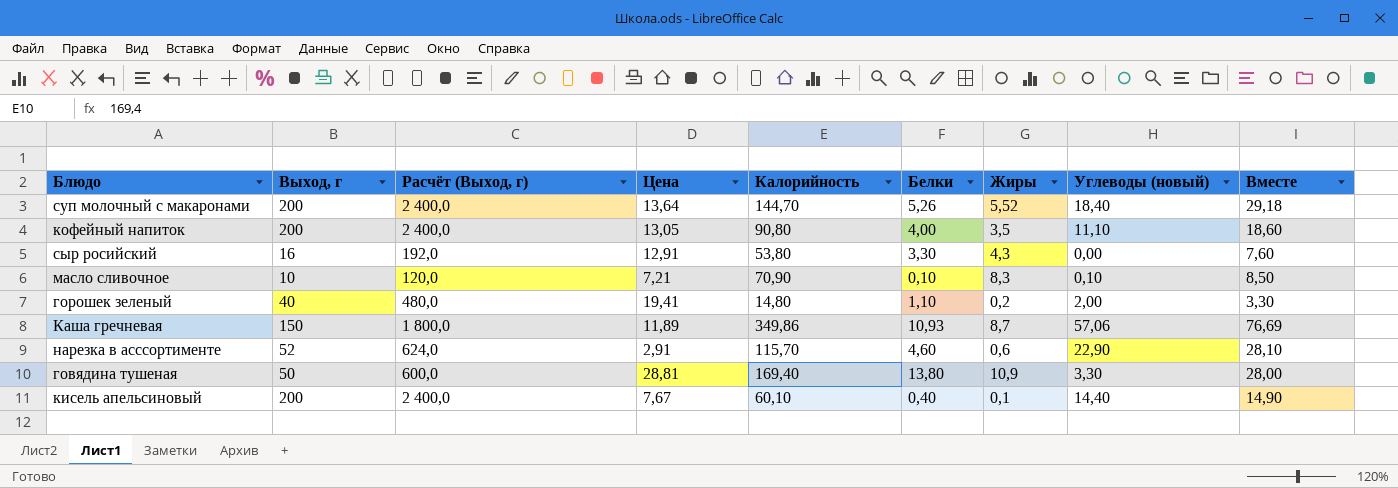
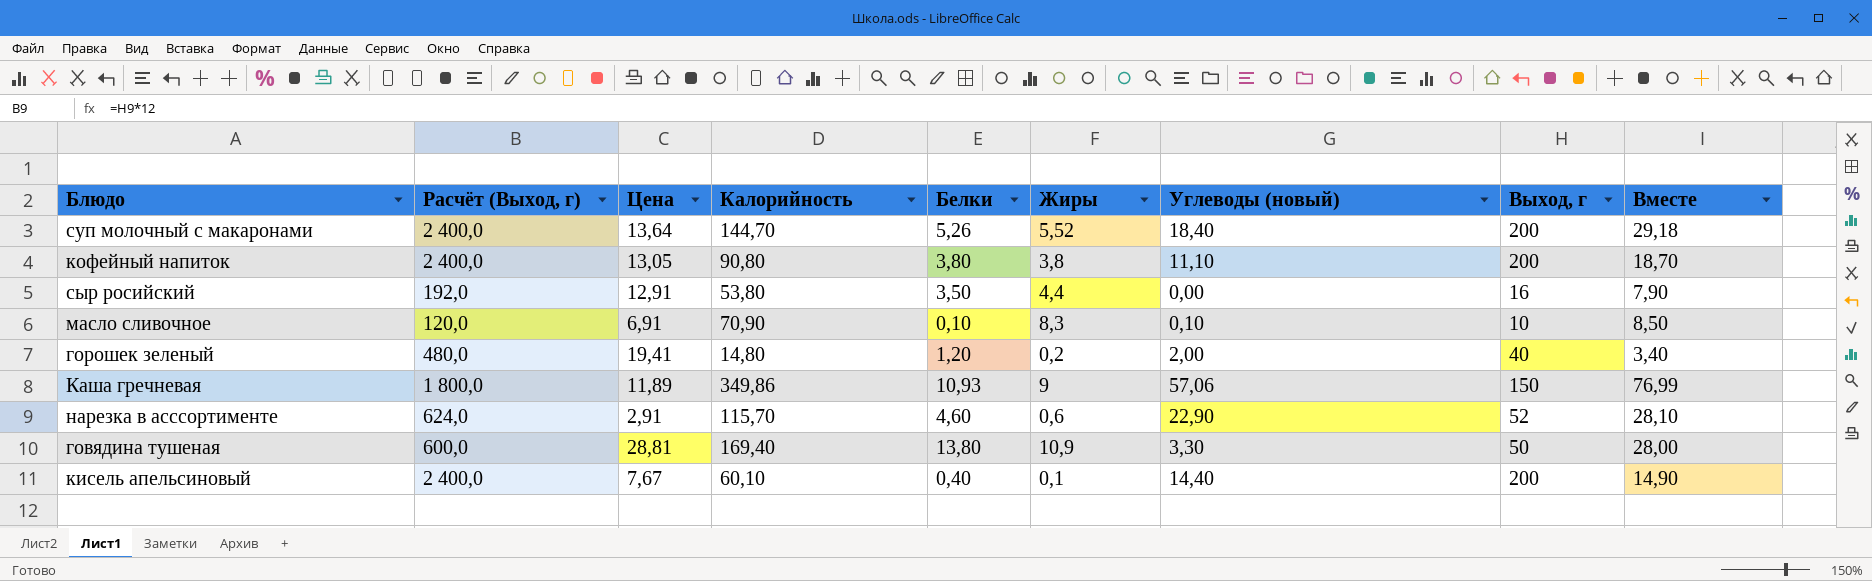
column Выход, г | position: 2 -> 8
кофейный напиток | Белки: 4,00 -> 3,80
кофейный напиток | Жиры: 3,5 -> 3,8
кофейный напиток | Вместе: 18,60 -> 18,70
сыр росийский | Белки: 3,30 -> 3,50
сыр росийский | Жиры: 4,3 -> 4,4
сыр росийский | Вместе: 7,60 -> 7,90
масло сливочное | Цена: 7,21 -> 6,91
горошек зеленый | Белки: 1,10 -> 1,20
горошек зеленый | Вместе: 3,30 -> 3,40
Каша гречневая | Жиры: 8,7 -> 9
Каша гречневая | Вместе: 76,69 -> 76,99

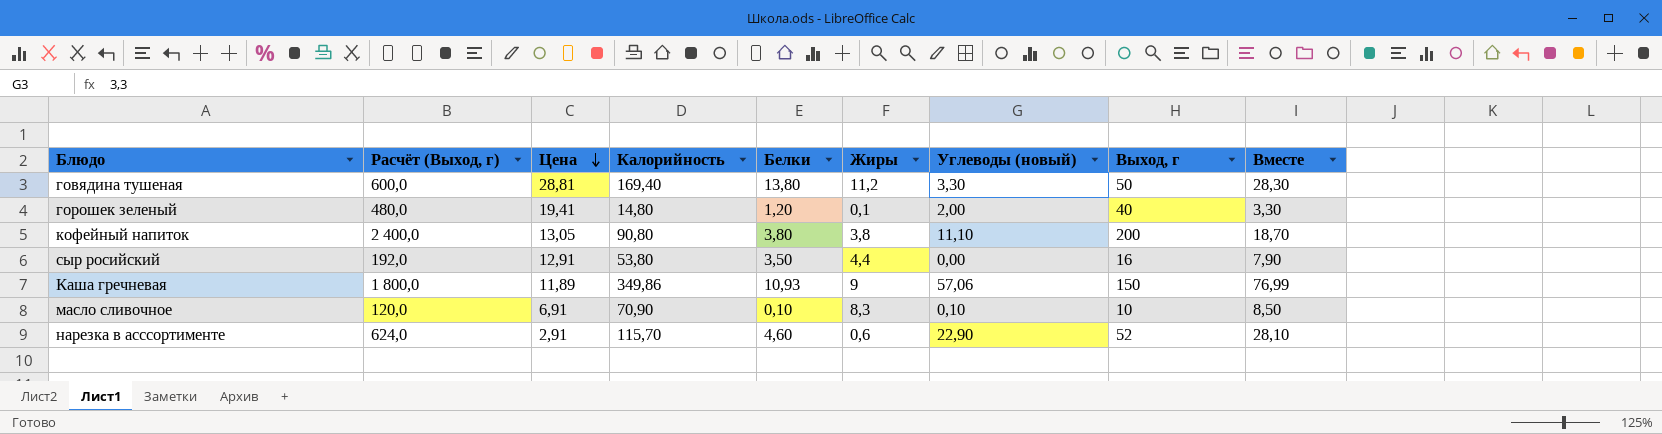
row order: none -> Цена descending
row суп молочный с макаронами: 2 400,0 | 13,64 | 144,70 | 5,26 | 5,52 | 18,40 | 200 | 29,18 -> none
row кисель апельсиновый: 2 400,0 | 7,67 | 60,10 | 0,40 | 0,1 | 14,40 | 200 | 14,90 -> none
говядина тушеная | Жиры: 10,9 -> 11,2
говядина тушеная | Вместе: 28,00 -> 28,30
горошек зеленый | Жиры: 0,2 -> 0,1
горошек зеленый | Вместе: 3,40 -> 3,30

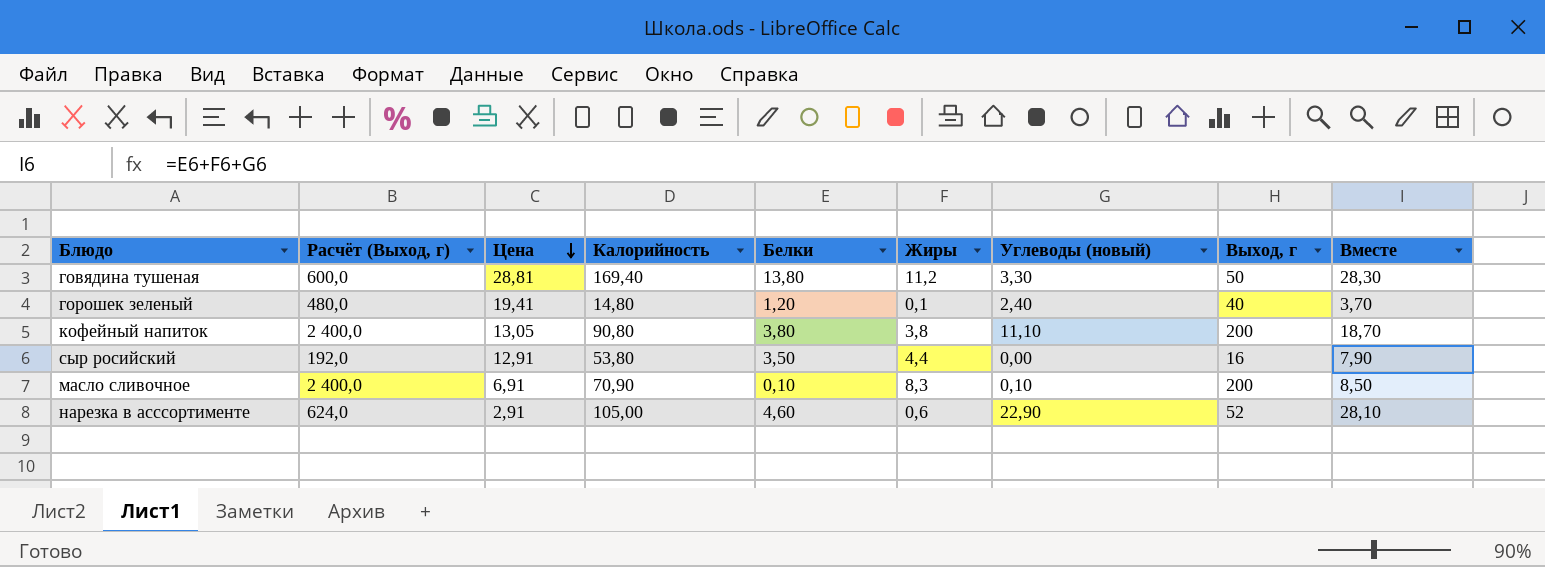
row Каша гречневая: 1 800,0 | 11,89 | 349,86 | 10,93 | 9 | 57,06 | 150 | 76,99 -> none
горошек зеленый | Углеводы (новый): 2,00 -> 2,40
горошек зеленый | Вместе: 3,30 -> 3,70
масло сливочное | Расчёт (Выход, г): 120,0 -> 2 400,0
масло сливочное | Выход, г: 10 -> 200
нарезка в асссортименте | Калорийность: 115,70 -> 105,00

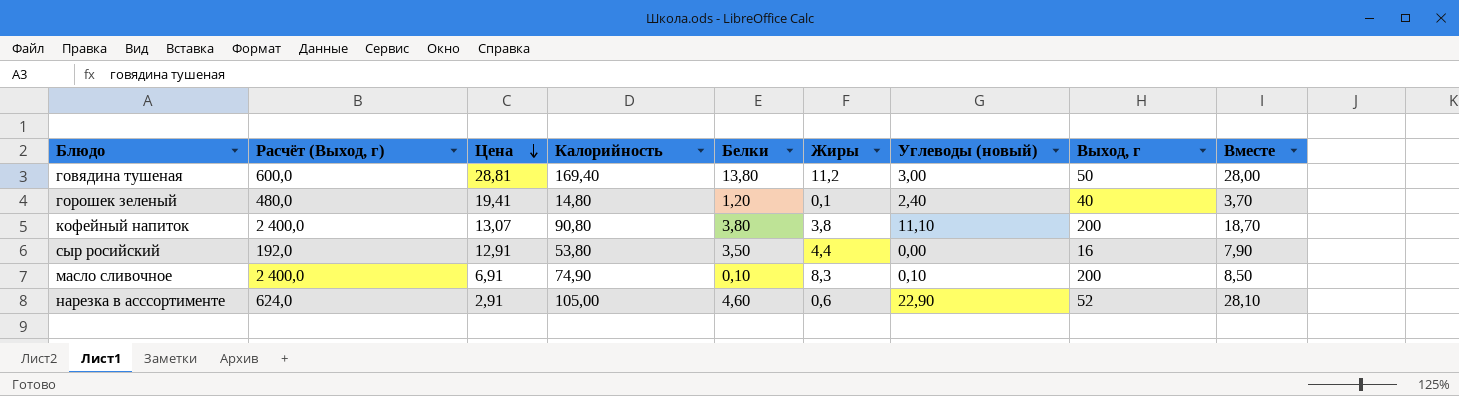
говядина тушеная | Углеводы (новый): 3,30 -> 3,00
говядина тушеная | Вместе: 28,30 -> 28,00
кофейный напиток | Цена: 13,05 -> 13,07
масло сливочное | Калорийность: 70,90 -> 74,90

